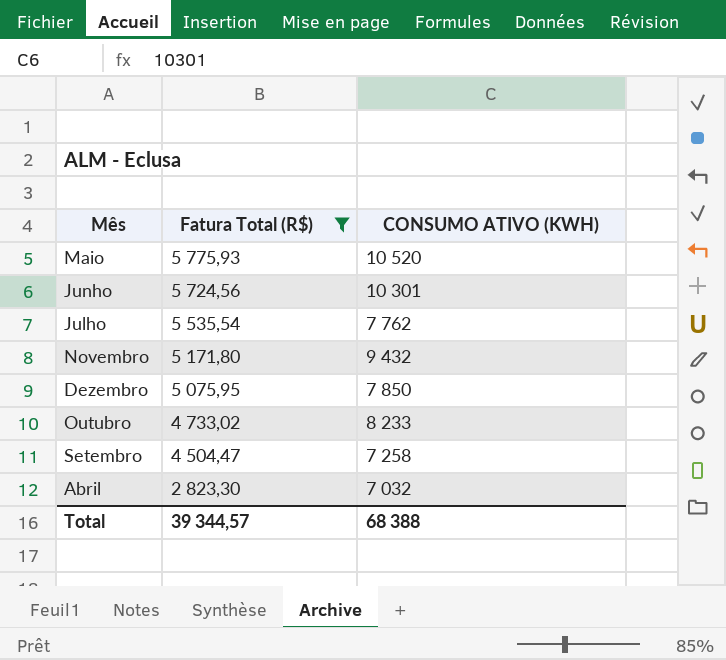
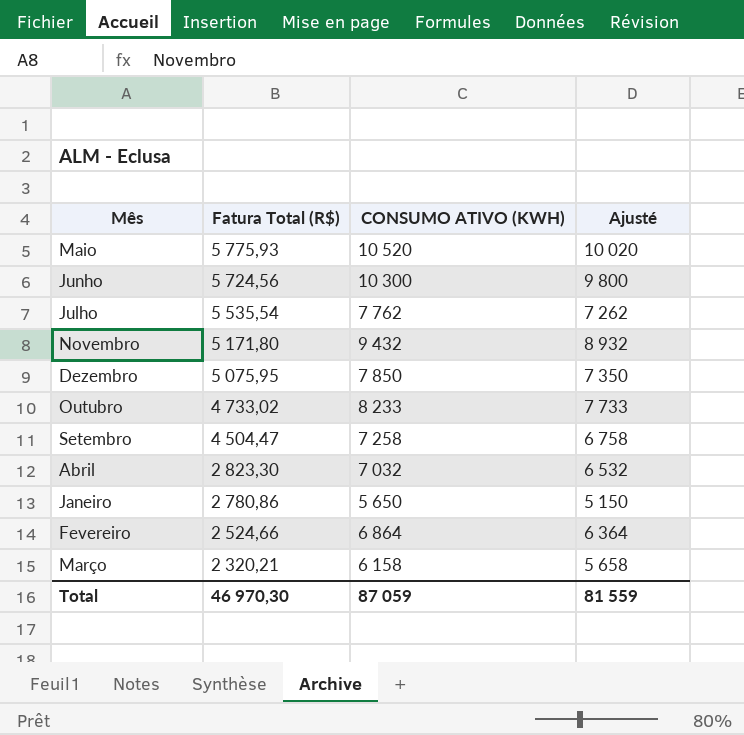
filter: Fatura Total (R$) >= 2 823,30 -> none
column Ajusté | formula: none -> [CONSUMO ATIVO (KWH)] - 500
Junho | CONSUMO ATIVO (KWH): 10 301 -> 10 300
Total | Fatura Total (R$): 39 344,57 -> 46 970,30
Total | CONSUMO ATIVO (KWH): 68 388 -> 87 059

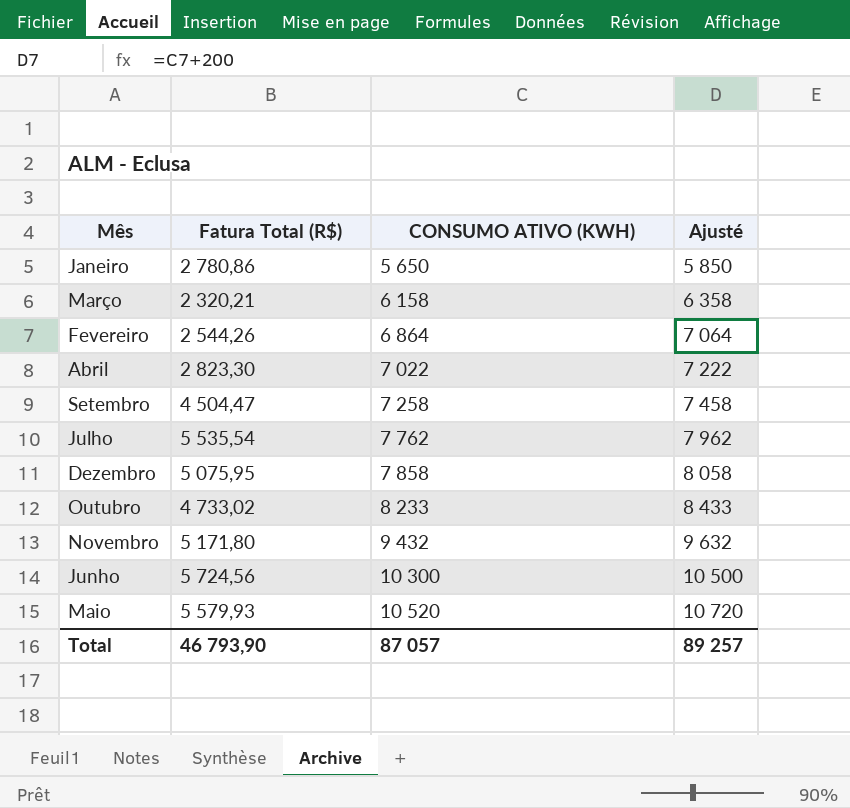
row order: Fatura Total (R$) descending -> CONSUMO ATIVO (KWH) ascending
column Ajusté | formula: [CONSUMO ATIVO (KWH)] - 500 -> [CONSUMO ATIVO (KWH)] + 200
Fevereiro | Fatura Total (R$): 2 524,66 -> 2 544,26
Abril | CONSUMO ATIVO (KWH): 7 032 -> 7 022
Dezembro | CONSUMO ATIVO (KWH): 7 850 -> 7 858
Maio | Fatura Total (R$): 5 775,93 -> 5 579,93
Total | Fatura Total (R$): 46 970,30 -> 46 793,90
Total | CONSUMO ATIVO (KWH): 87 059 -> 87 057
Total | Ajusté: 81 559 -> 89 257

